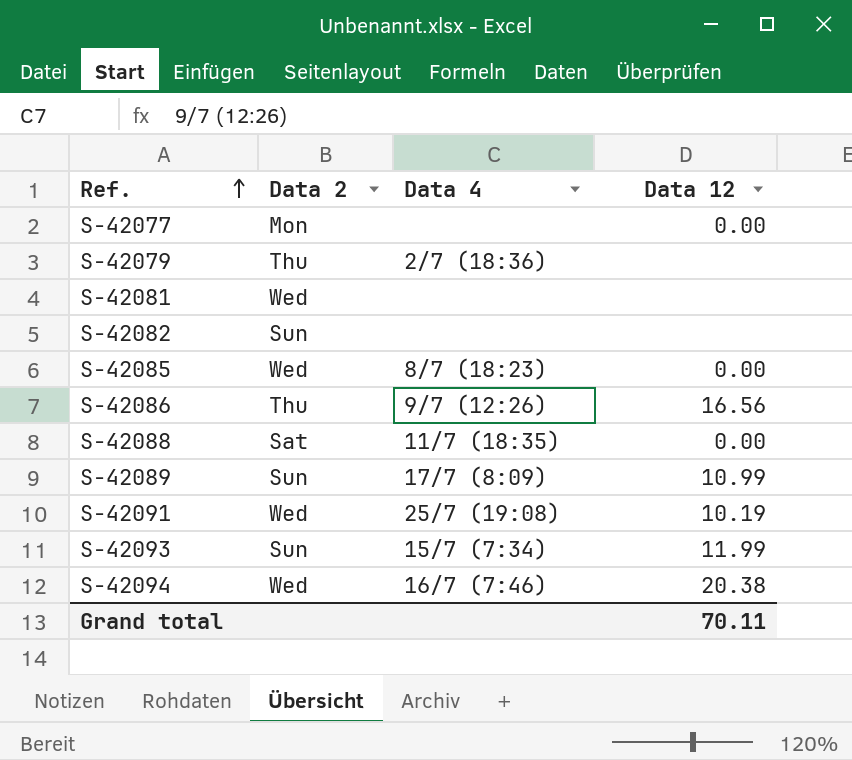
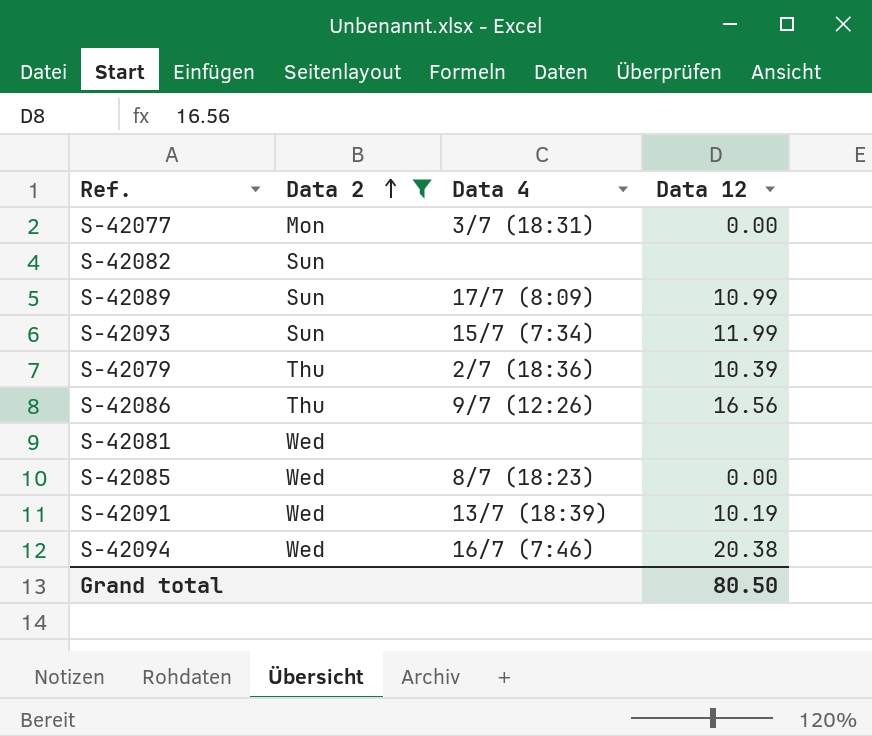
filter: none -> Data 2 != Sat
row order: Ref. ascending -> Data 2 ascending
S-42077 | Data 4: none -> 3/7 (18:31)
S-42079 | Data 12: none -> 10.39
S-42091 | Data 4: 25/7 (19:08) -> 13/7 (18:39)
Grand total | Data 12: 70.11 -> 80.50

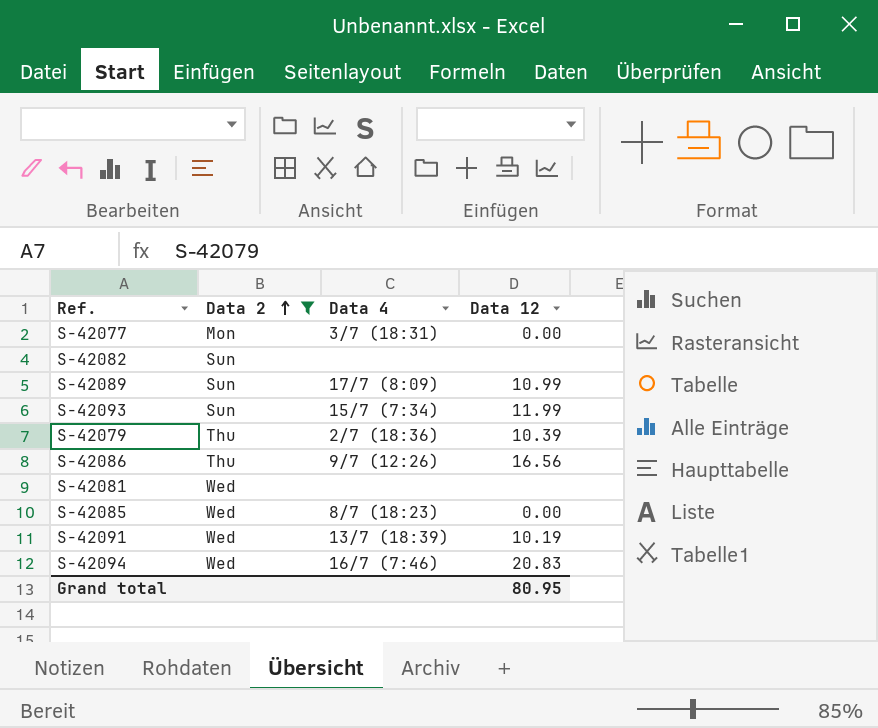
S-42094 | Data 12: 20.38 -> 20.83
Grand total | Data 12: 80.50 -> 80.95

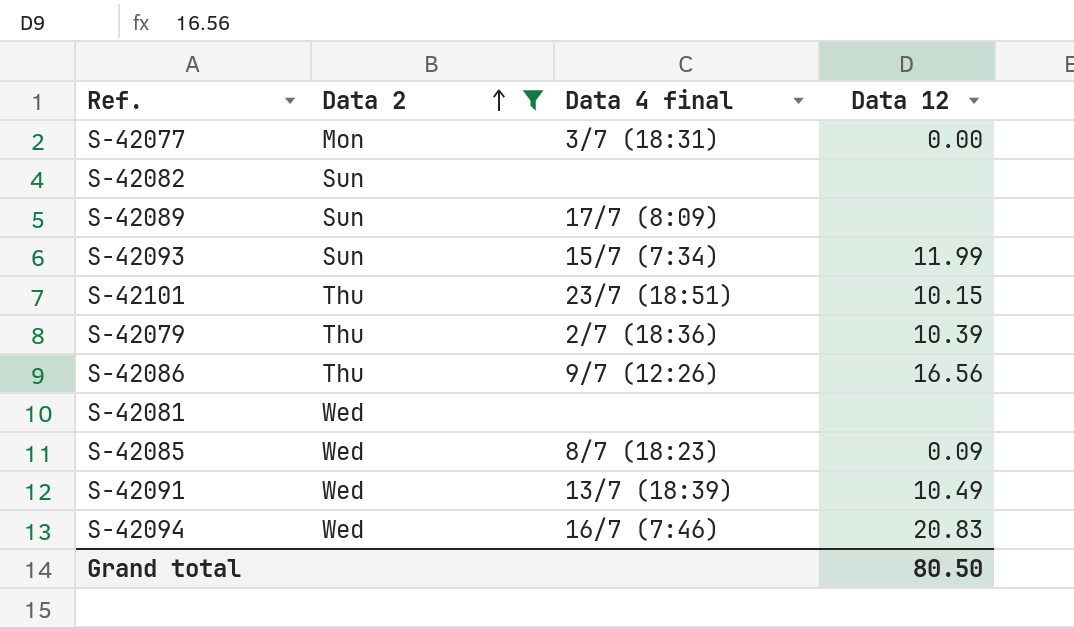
column name: Data 4 -> Data 4 final
S-42089 | Data 12: 10.99 -> none
row S-42101: none -> Thu | 23/7 (18:51) | 10.15
S-42085 | Data 12: 0.00 -> 0.09
S-42091 | Data 12: 10.19 -> 10.49
Grand total | Data 12: 80.95 -> 80.50

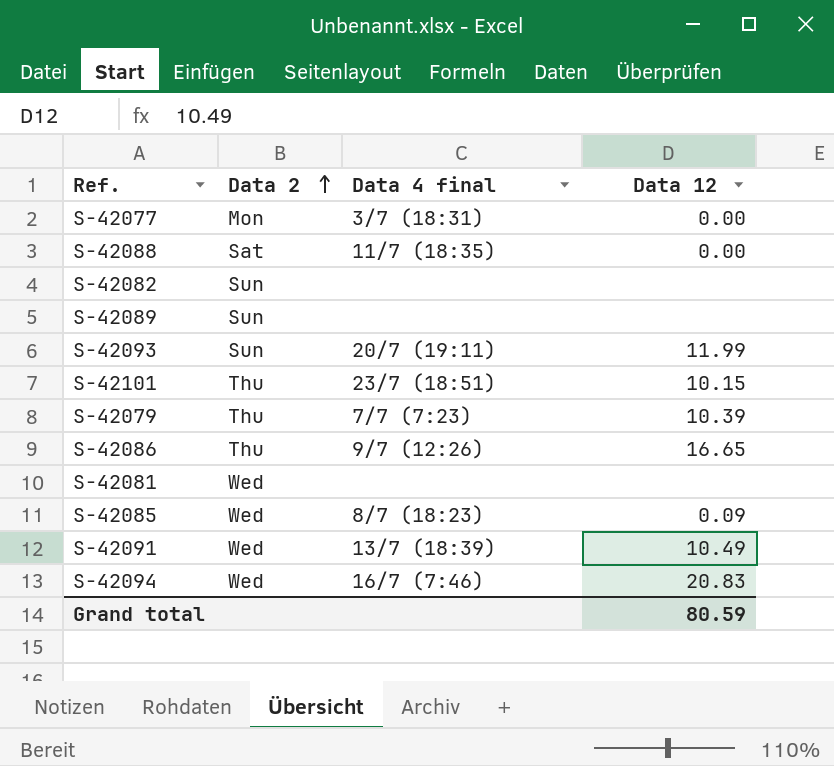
filter: Data 2 != Sat -> none
S-42089 | Data 4 final: 17/7 (8:09) -> none
S-42093 | Data 4 final: 15/7 (7:34) -> 20/7 (19:11)
S-42079 | Data 4 final: 2/7 (18:36) -> 7/7 (7:23)
S-42086 | Data 12: 16.56 -> 16.65
Grand total | Data 12: 80.50 -> 80.59

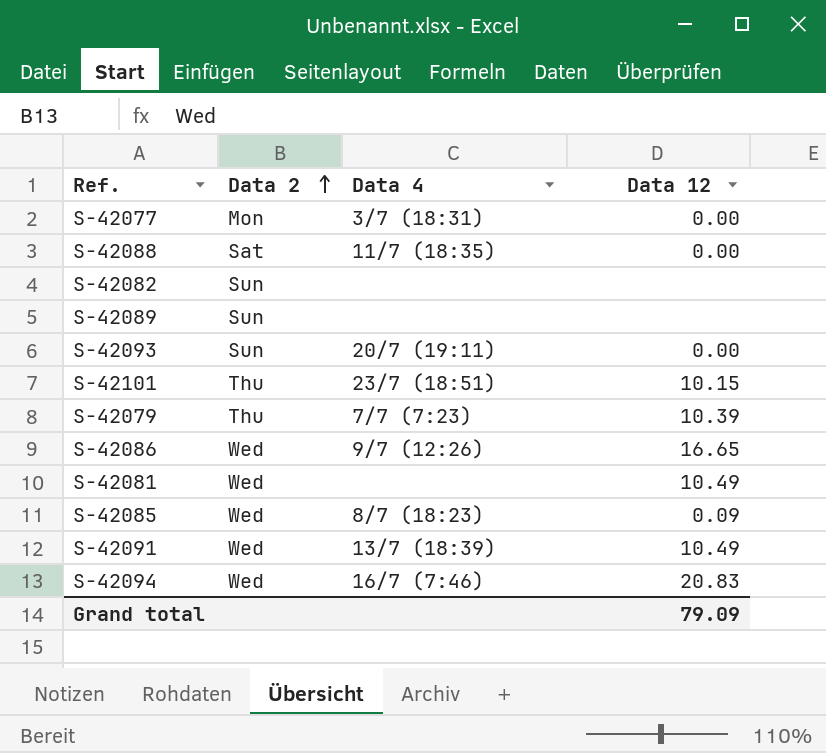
column name: Data 4 final -> Data 4
S-42093 | Data 12: 11.99 -> 0.00
S-42086 | Data 2: Thu -> Wed
S-42081 | Data 12: none -> 10.49
Grand total | Data 12: 80.59 -> 79.09

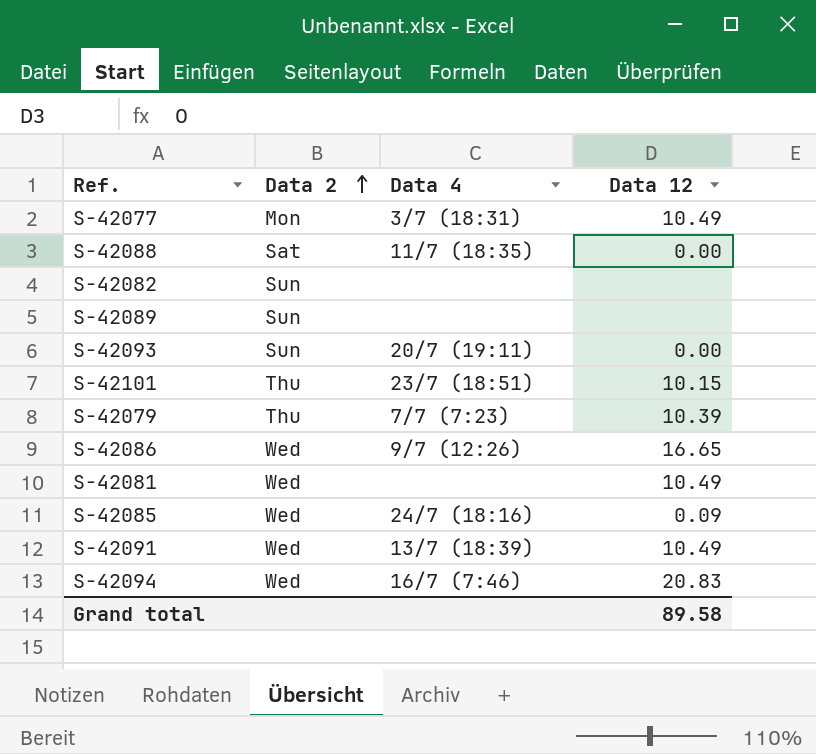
S-42077 | Data 12: 0.00 -> 10.49
S-42085 | Data 4: 8/7 (18:23) -> 24/7 (18:16)
Grand total | Data 12: 79.09 -> 89.58

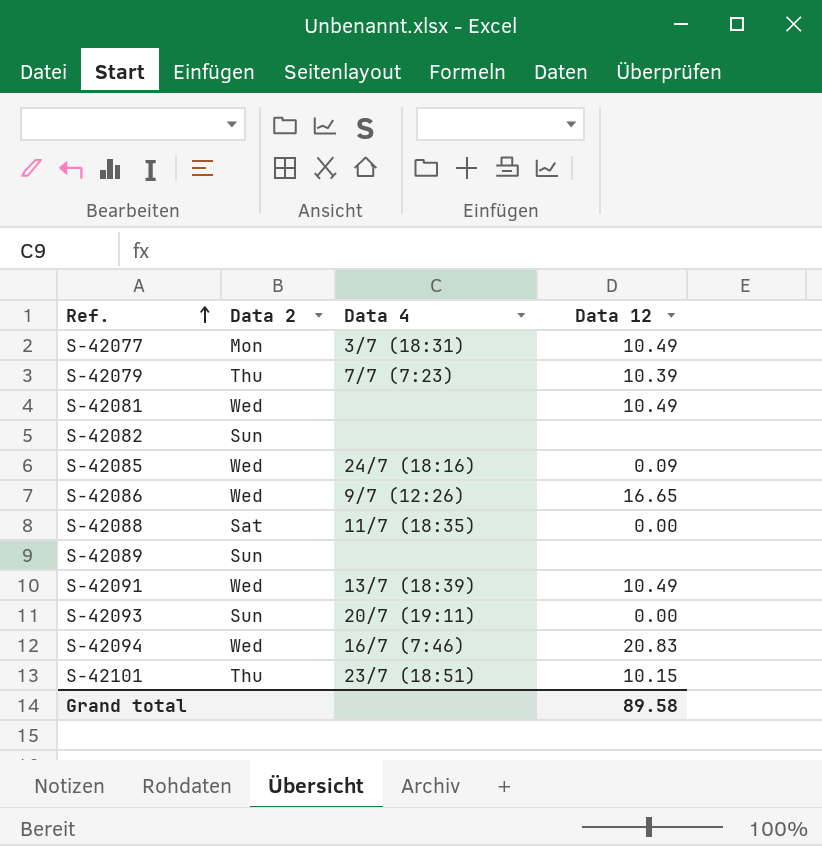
row order: Data 2 ascending -> Ref. ascending

